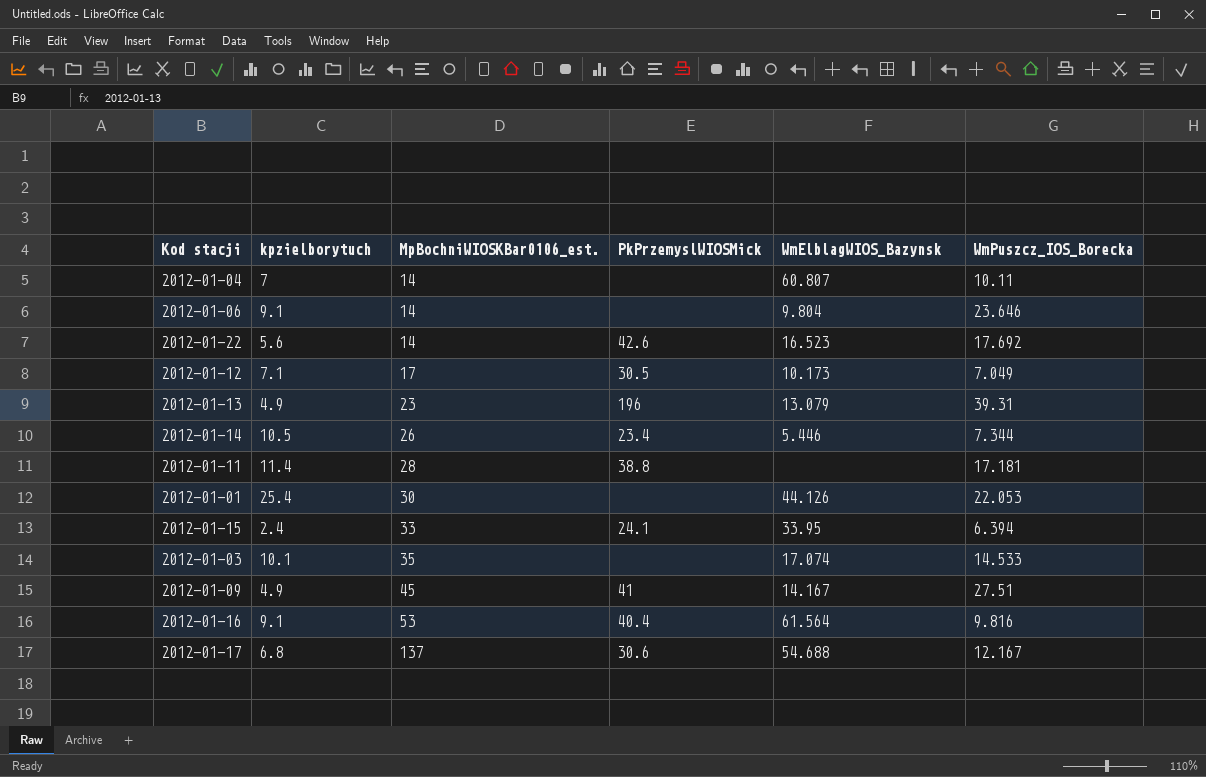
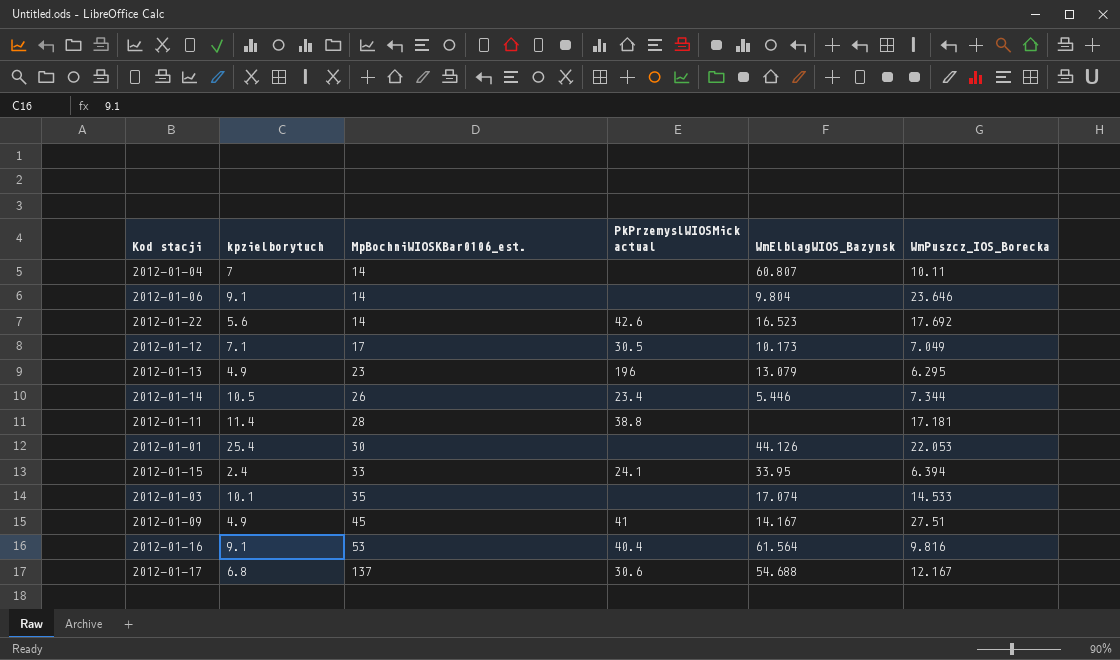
column name: PkPrzemyslWIOSMick -> PkPrzemyslWIOSMick actual
2012-01-13 | WmPuszcz_IOS_Borecka: 39.31 -> 6.295

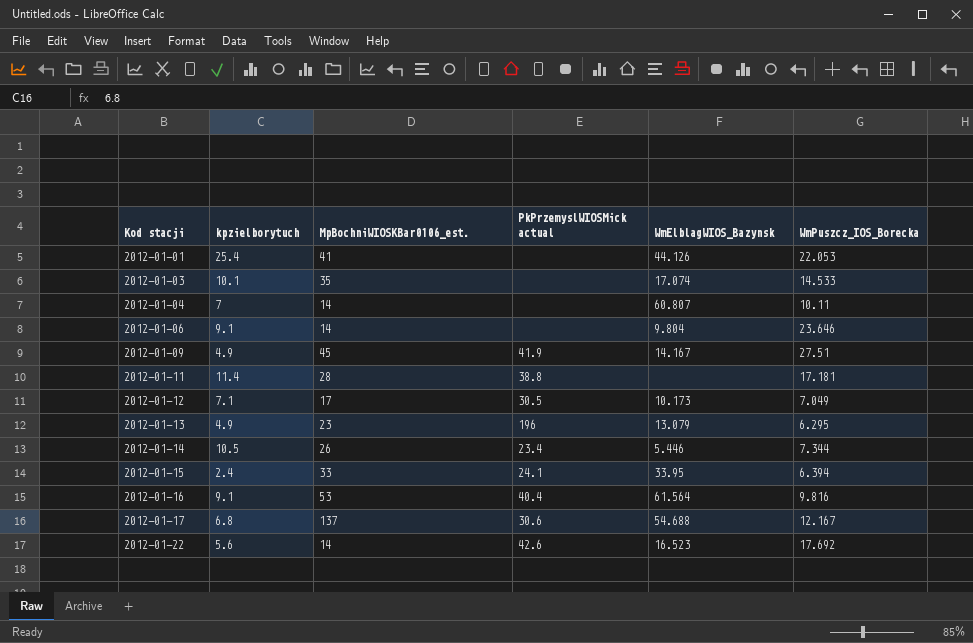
row order: MpBochniWIOSKBar0106_est. ascending -> Kod stacji ascending
2012-01-01 | MpBochniWIOSKBar0106_est.: 30 -> 41
2012-01-09 | PkPrzemyslWIOSMick actual: 41 -> 41.9

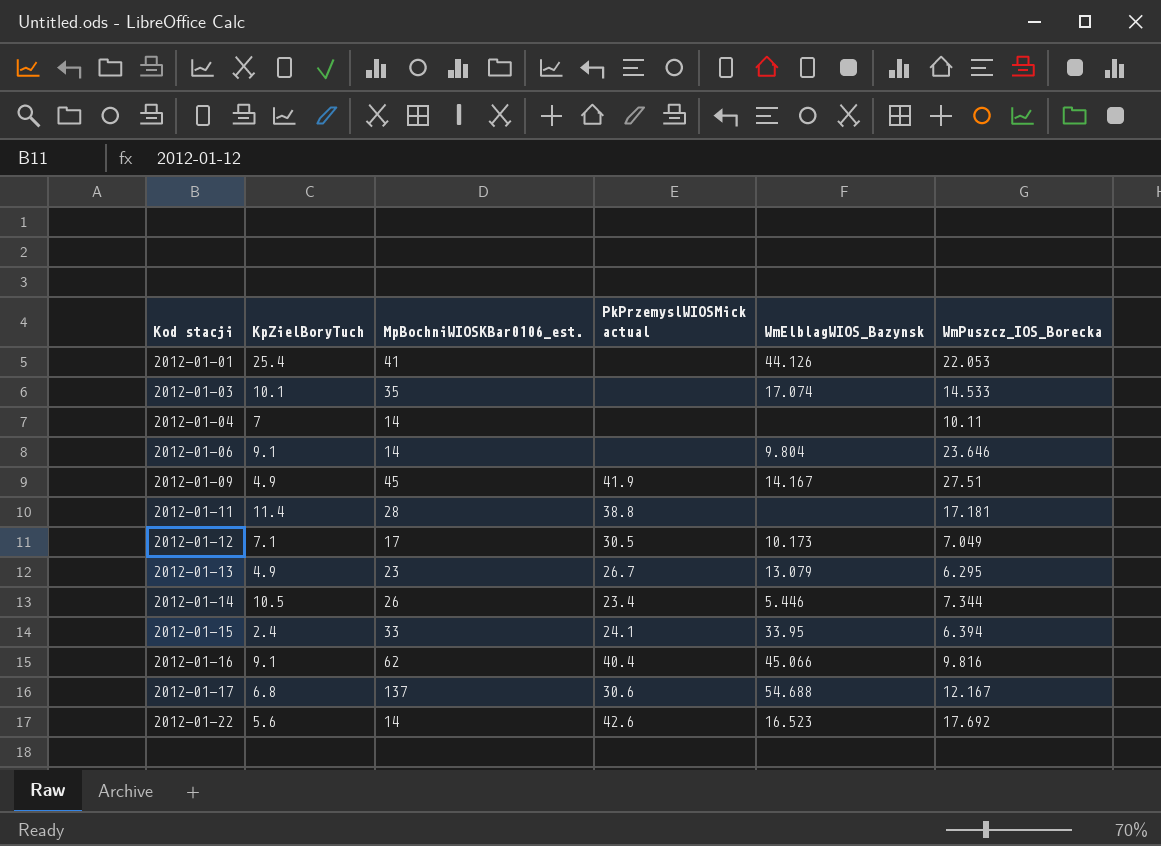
column name: kpzielborytuch -> KpZielBoryTuch
2012-01-04 | WmElblagWIOS_Bazynsk: 60.807 -> none
2012-01-13 | PkPrzemyslWIOSMick actual: 196 -> 26.7
2012-01-16 | MpBochniWIOSKBar0106_est.: 53 -> 62
2012-01-16 | WmElblagWIOS_Bazynsk: 61.564 -> 45.066

